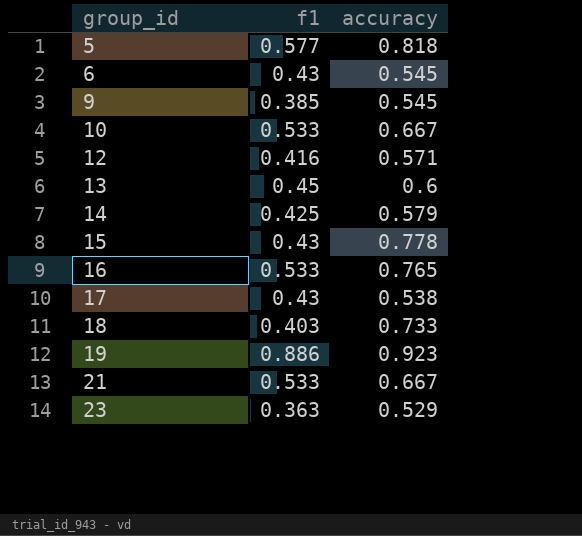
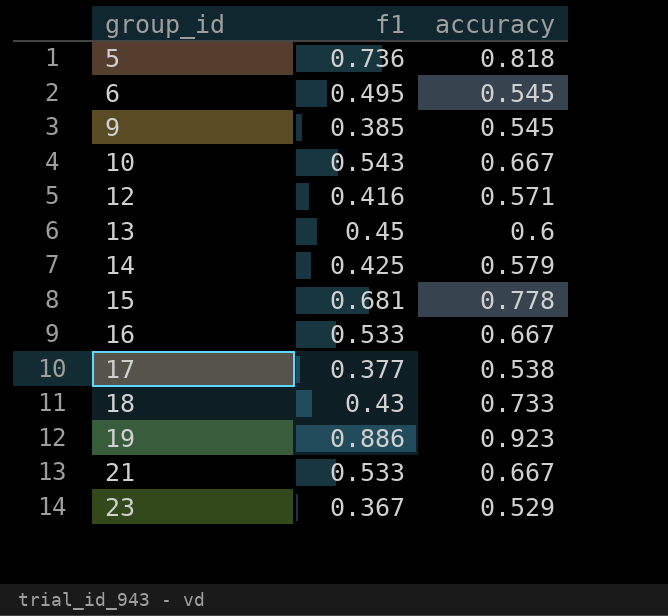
5 | f1: 0.577 -> 0.736
6 | f1: 0.43 -> 0.495
10 | f1: 0.533 -> 0.543
15 | f1: 0.43 -> 0.681
16 | accuracy: 0.765 -> 0.667
17 | f1: 0.43 -> 0.377
18 | f1: 0.403 -> 0.43
23 | f1: 0.363 -> 0.367

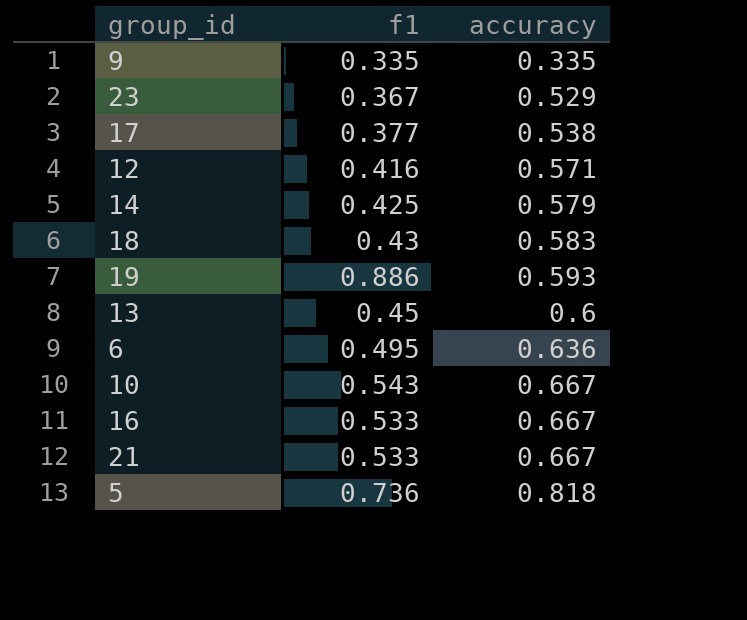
row order: group_id ascending -> accuracy ascending
row 15: 0.681 | 0.778 -> none
9 | f1: 0.385 -> 0.335
9 | accuracy: 0.545 -> 0.335
18 | accuracy: 0.733 -> 0.583
19 | accuracy: 0.923 -> 0.593
6 | accuracy: 0.545 -> 0.636

